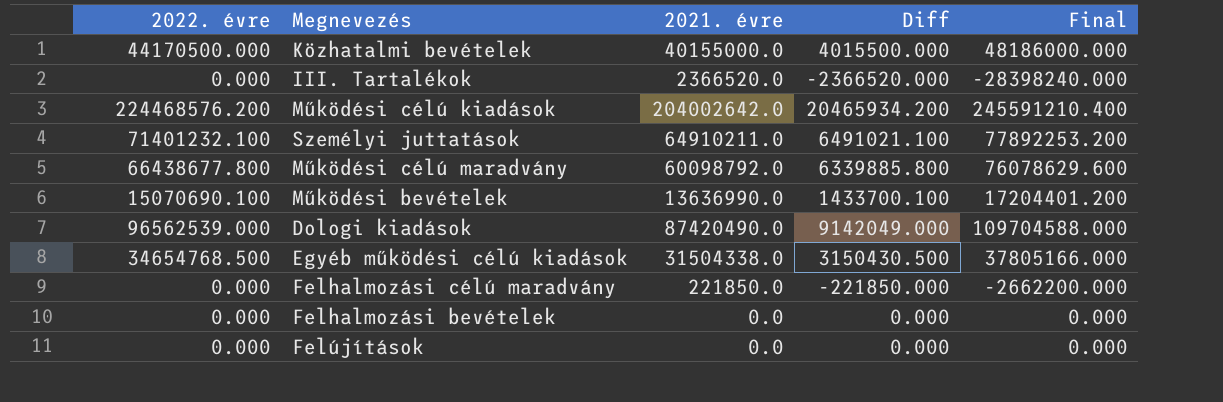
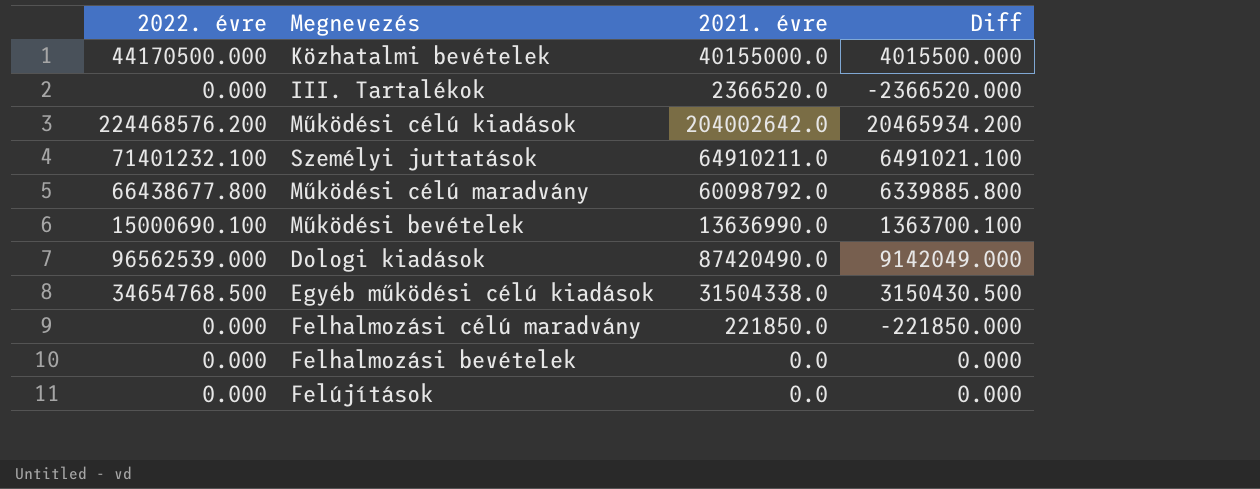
column Final | formula: [Diff] * 12 -> none
Működési bevételek | 2022. évre: 15070690.100 -> 15000690.100
Működési bevételek | Diff: 1433700.100 -> 1363700.100

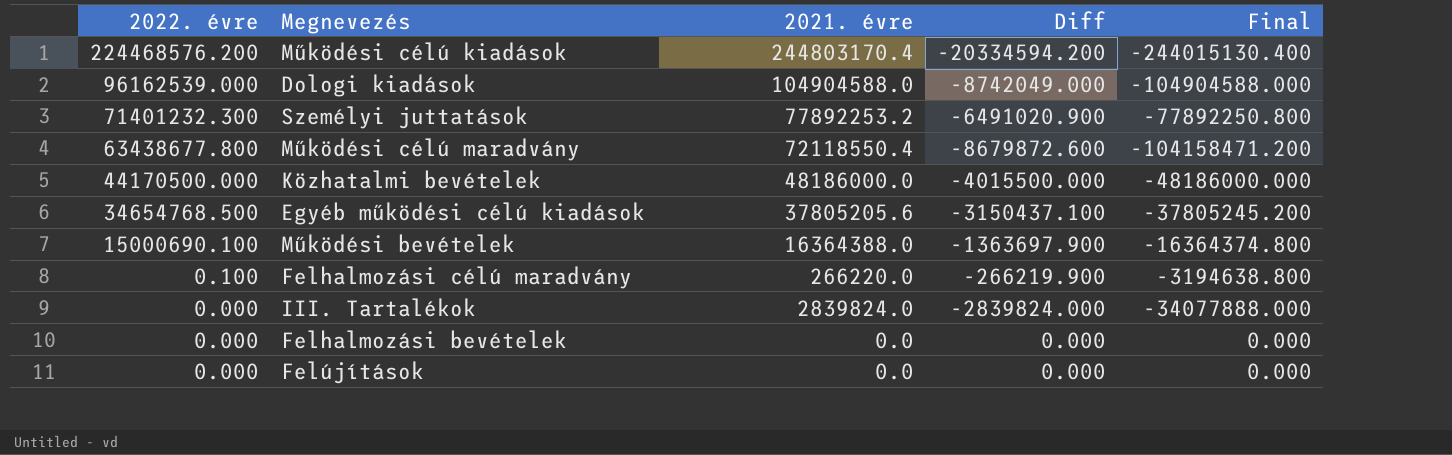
row order: none -> 2022. évre descending
column Final | formula: none -> [Diff] * 12
Működési célú kiadások | 2021. évre: 204002642.0 -> 244803170.4
Működési célú kiadások | Diff: 20465934.200 -> -20334594.200
Dologi kiadások | 2022. évre: 96562539.000 -> 96162539.000
Dologi kiadások | 2021. évre: 87420490.0 -> 104904588.0
Dologi kiadások | Diff: 9142049.000 -> -8742049.000
Személyi juttatások | 2022. évre: 71401232.100 -> 71401232.300
Személyi juttatások | 2021. évre: 64910211.0 -> 77892253.2
Személyi juttatások | Diff: 6491021.100 -> -6491020.900
Működési célú maradvány | 2022. évre: 66438677.800 -> 63438677.800
Működési célú maradvány | 2021. évre: 60098792.0 -> 72118550.4
Működési célú maradvány | Diff: 6339885.800 -> -8679872.600
Közhatalmi bevételek | 2021. évre: 40155000.0 -> 48186000.0
Közhatalmi bevételek | Diff: 4015500.000 -> -4015500.000
Egyéb működési célú kiadások | 2021. évre: 31504338.0 -> 37805205.6
Egyéb működési célú kiadások | Diff: 3150430.500 -> -3150437.100
Működési bevételek | 2021. évre: 13636990.0 -> 16364388.0
Működési bevételek | Diff: 1363700.100 -> -1363697.900
Felhalmozási célú maradvány | 2022. évre: 0.000 -> 0.100
Felhalmozási célú maradvány | 2021. évre: 221850.0 -> 266220.0
Felhalmozási célú maradvány | Diff: -221850.000 -> -266219.900
III. Tartalékok | 2021. évre: 2366520.0 -> 2839824.0
III. Tartalékok | Diff: -2366520.000 -> -2839824.000

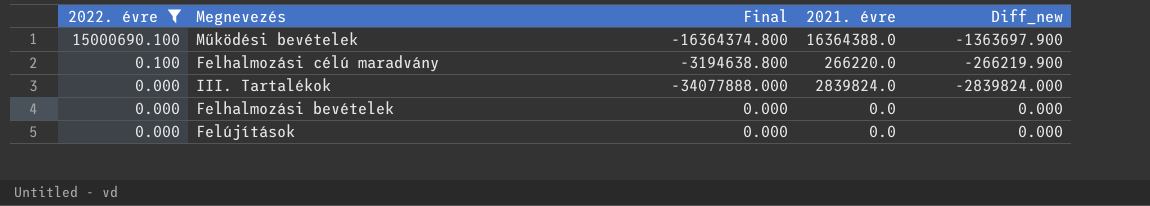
filter: none -> 2022. évre <= 15000690.100
column Final | position: 5 -> 3
column name: Diff -> Diff_new

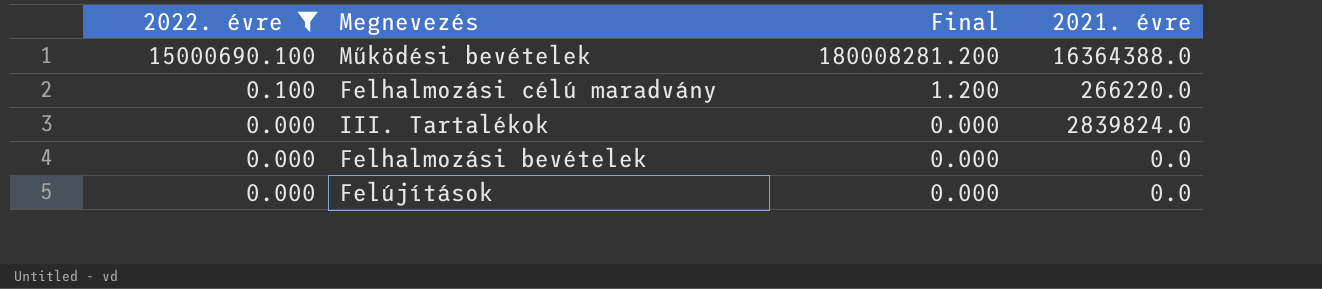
column Diff_new | formula: [2022. évre] - [2021. évre] -> none
column Final | formula: [Diff_new] * 12 -> [2022. évre] * 12

